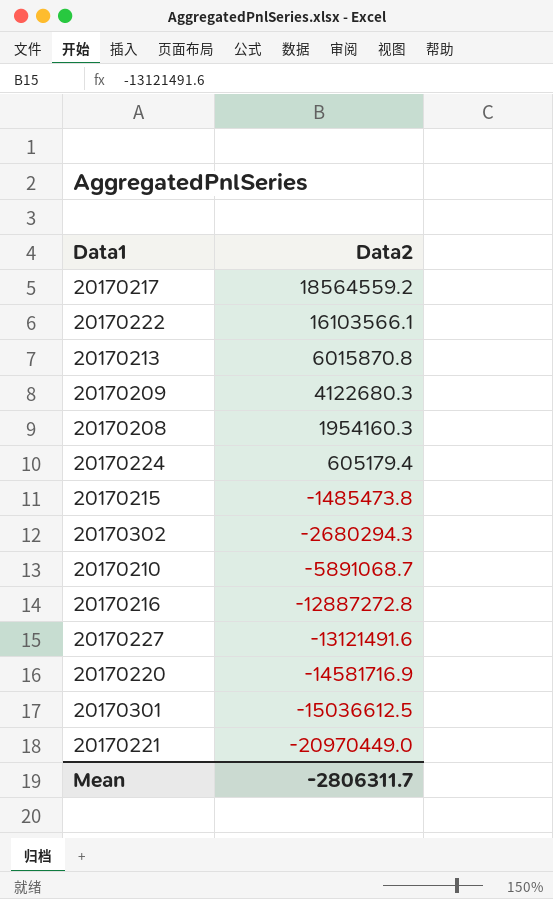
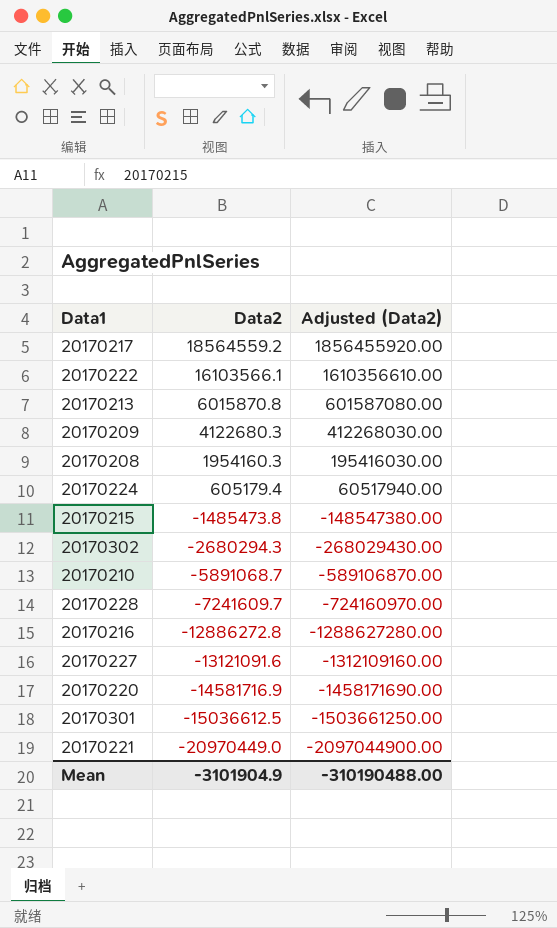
column Adjusted (Data2) | formula: none -> [Data2] * 100
row 20170228: none -> -7241609.7 | -724160970.00
20170216 | Data2: -12887272.8 -> -12886272.8
20170227 | Data2: -13121491.6 -> -13121091.6
Mean | Data2: -2806311.7 -> -3101904.9

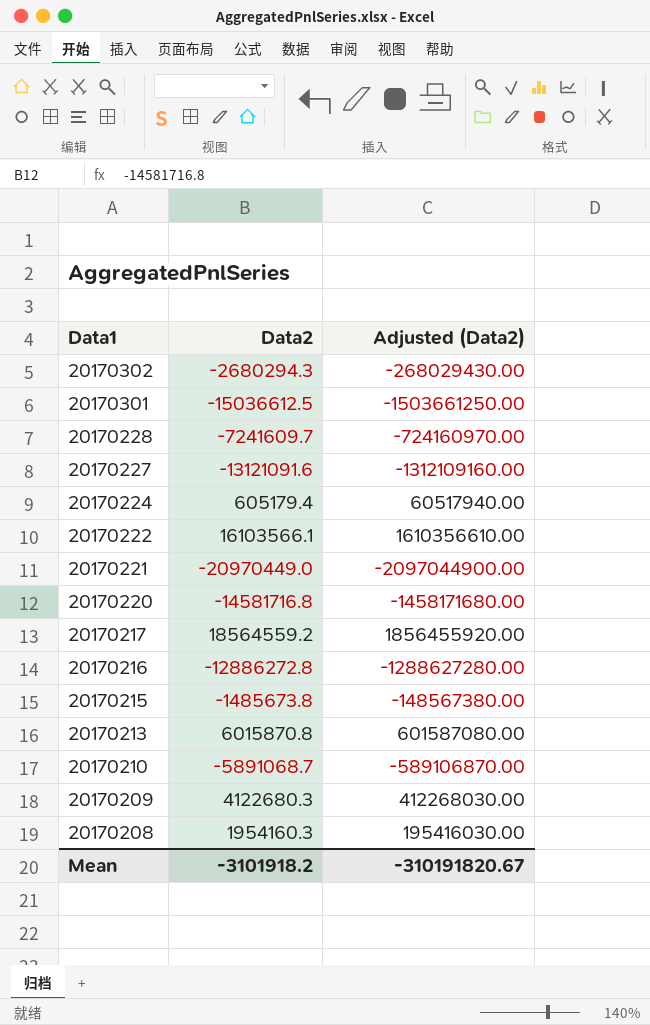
row order: Data2 descending -> Data1 descending
20170220 | Data2: -14581716.9 -> -14581716.8
20170220 | Adjusted (Data2): -1458171690.00 -> -1458171680.00
20170215 | Data2: -1485473.8 -> -1485673.8
20170215 | Adjusted (Data2): -148547380.00 -> -148567380.00
Mean | Data2: -3101904.9 -> -3101918.2
Mean | Adjusted (Data2): -310190488.00 -> -310191820.67

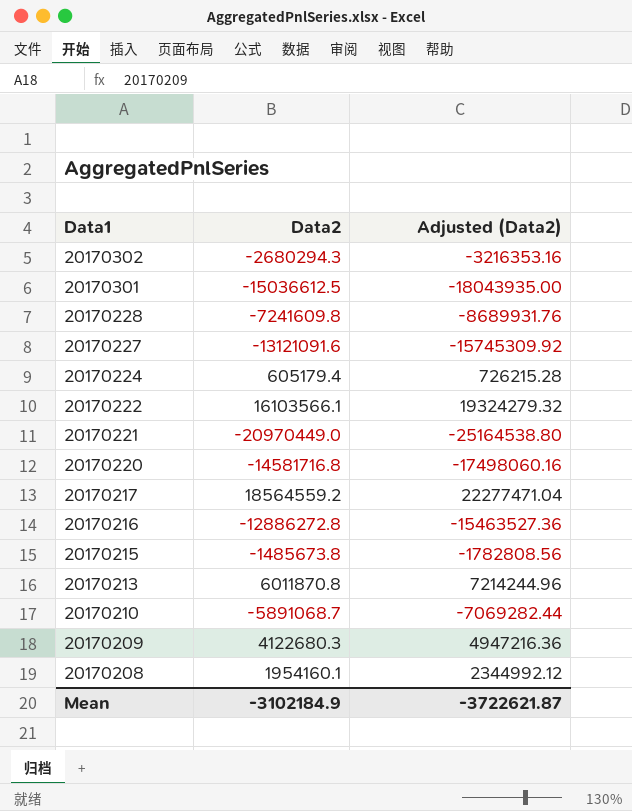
column Adjusted (Data2) | formula: [Data2] * 100 -> [Data2] * 1.2
20170228 | Data2: -7241609.7 -> -7241609.8
20170213 | Data2: 6015870.8 -> 6011870.8
20170208 | Data2: 1954160.3 -> 1954160.1
Mean | Data2: -3101918.2 -> -3102184.9
Mean | Adjusted (Data2): -310191820.67 -> -3722621.87

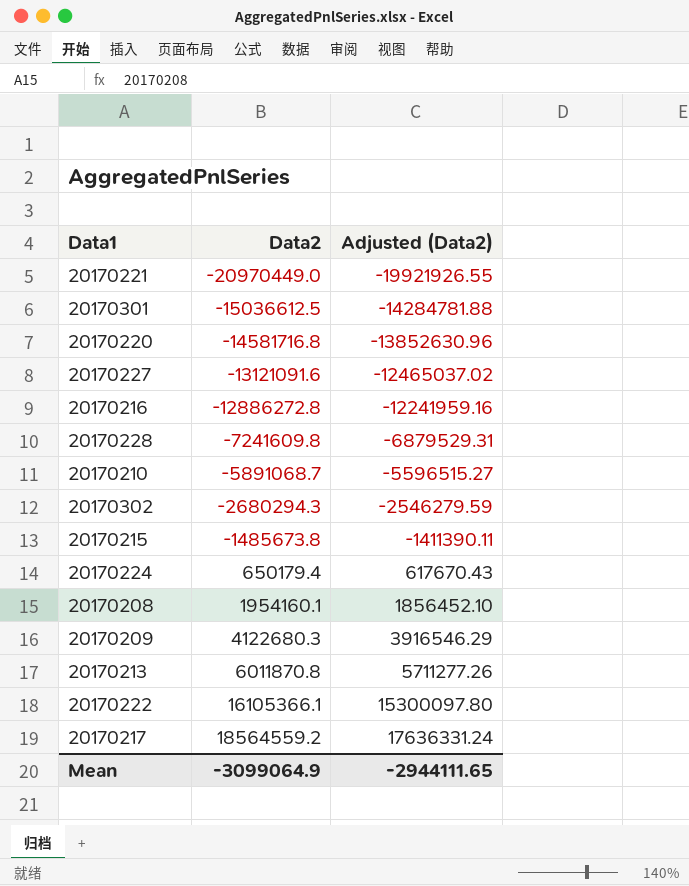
row order: Data1 descending -> Data2 ascending
column Adjusted (Data2) | formula: [Data2] * 1.2 -> [Data2] * 0.95
20170224 | Data2: 605179.4 -> 650179.4
20170222 | Data2: 16103566.1 -> 16105366.1
Mean | Data2: -3102184.9 -> -3099064.9
Mean | Adjusted (Data2): -3722621.87 -> -2944111.65

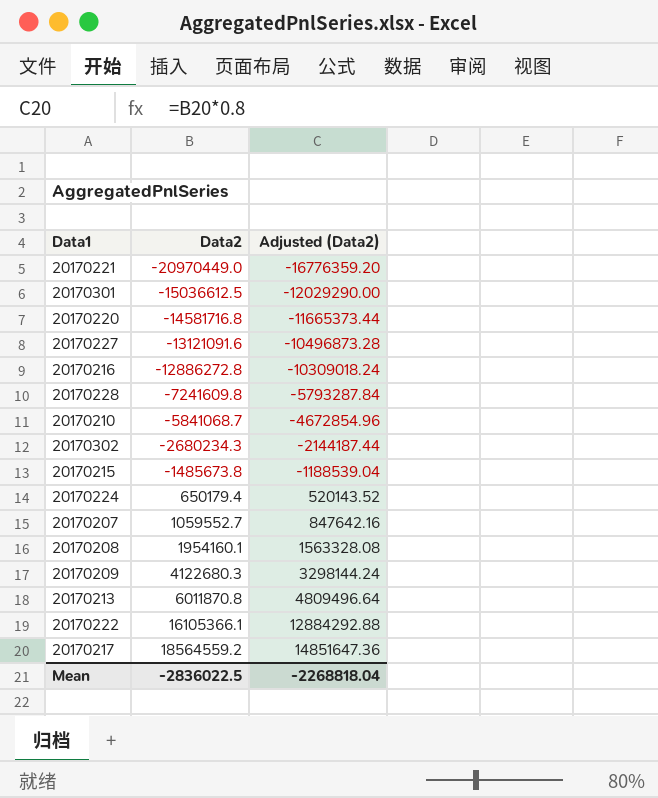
column Adjusted (Data2) | formula: [Data2] * 0.95 -> [Data2] * 0.8
20170210 | Data2: -5891068.7 -> -5841068.7
20170302 | Data2: -2680294.3 -> -2680234.3
row 20170207: none -> 1059552.7 | 847642.16
Mean | Data2: -3099064.9 -> -2836022.5
Mean | Adjusted (Data2): -2944111.65 -> -2268818.04

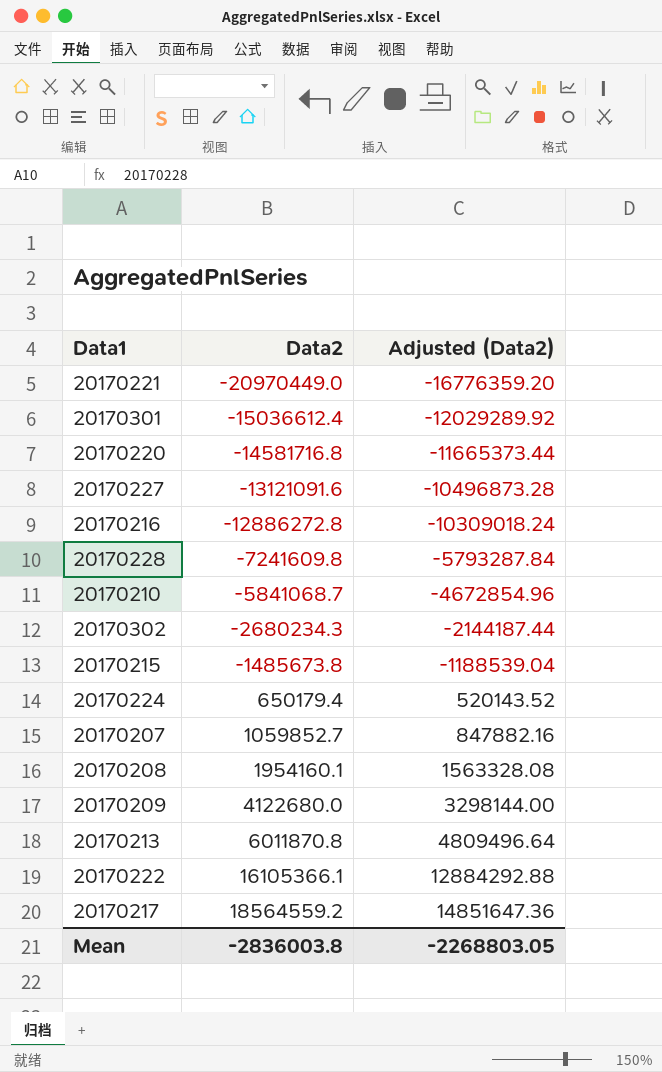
20170301 | Data2: -15036612.5 -> -15036612.4
20170301 | Adjusted (Data2): -12029290.00 -> -12029289.92
20170207 | Data2: 1059552.7 -> 1059852.7
20170207 | Adjusted (Data2): 847642.16 -> 847882.16
20170209 | Data2: 4122680.3 -> 4122680.0
20170209 | Adjusted (Data2): 3298144.24 -> 3298144.00
Mean | Data2: -2836022.5 -> -2836003.8
Mean | Adjusted (Data2): -2268818.04 -> -2268803.05

